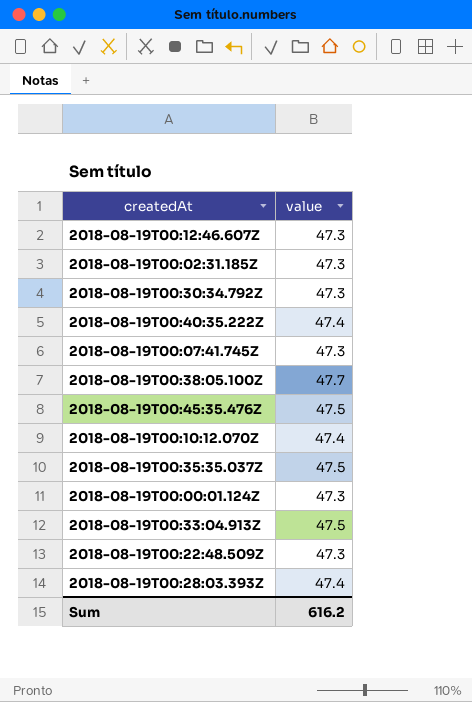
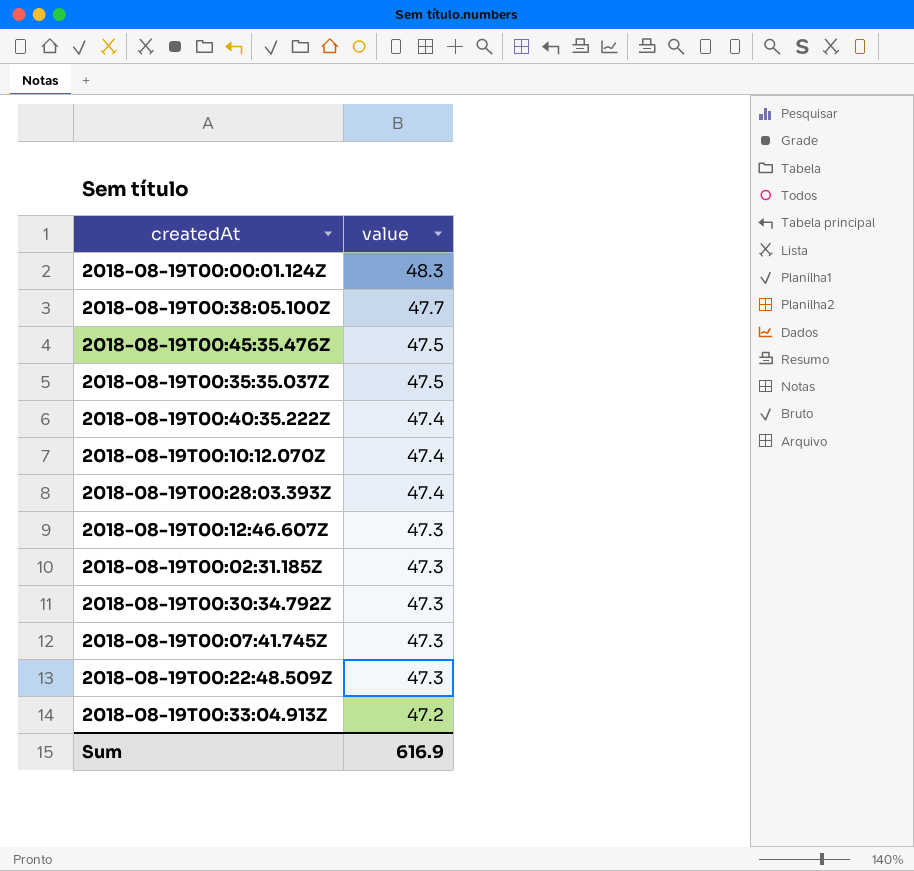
row order: none -> value descending
2018-08-19T00:00:01.124Z | value: 47.3 -> 48.3
2018-08-19T00:33:04.913Z | value: 47.5 -> 47.2
Sum | value: 616.2 -> 616.9

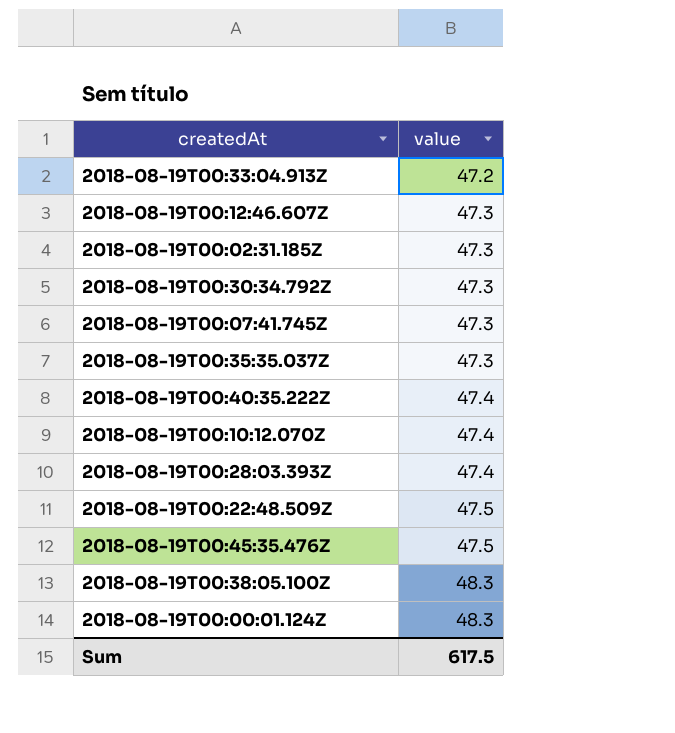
row order: value descending -> value ascending
2018-08-19T00:35:35.037Z | value: 47.5 -> 47.3
2018-08-19T00:22:48.509Z | value: 47.3 -> 47.5
2018-08-19T00:38:05.100Z | value: 47.7 -> 48.3
Sum | value: 616.9 -> 617.5

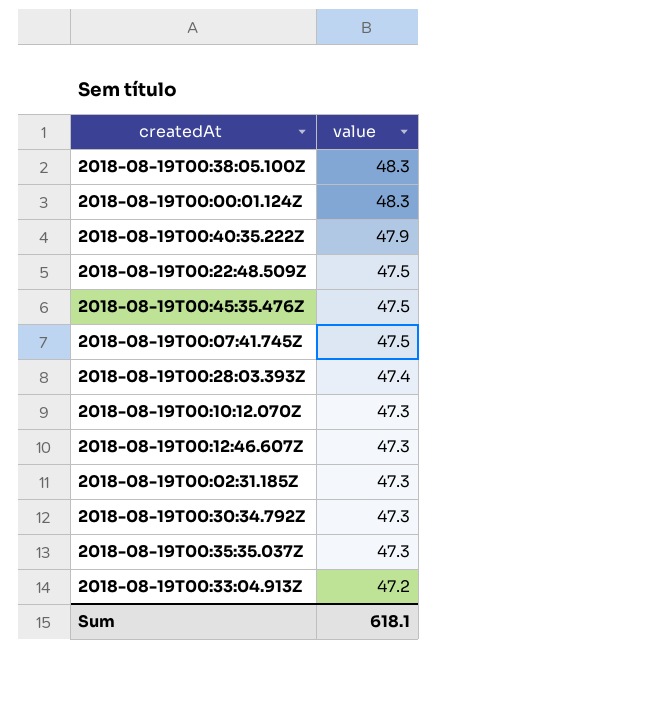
row order: value ascending -> value descending
2018-08-19T00:40:35.222Z | value: 47.4 -> 47.9
2018-08-19T00:07:41.745Z | value: 47.3 -> 47.5
2018-08-19T00:10:12.070Z | value: 47.4 -> 47.3
Sum | value: 617.5 -> 618.1

